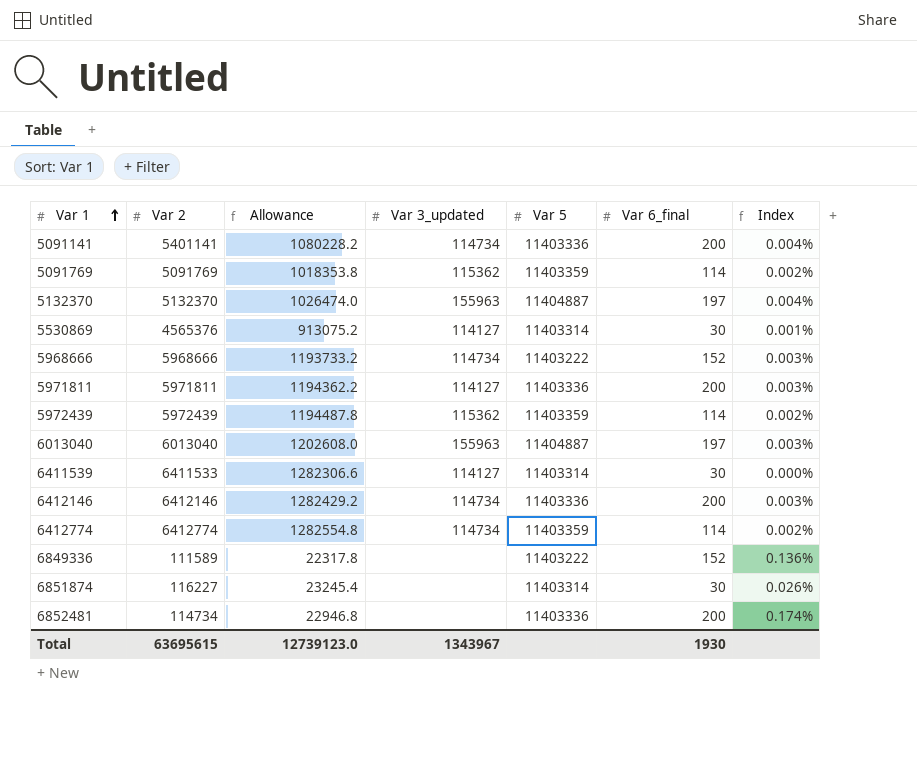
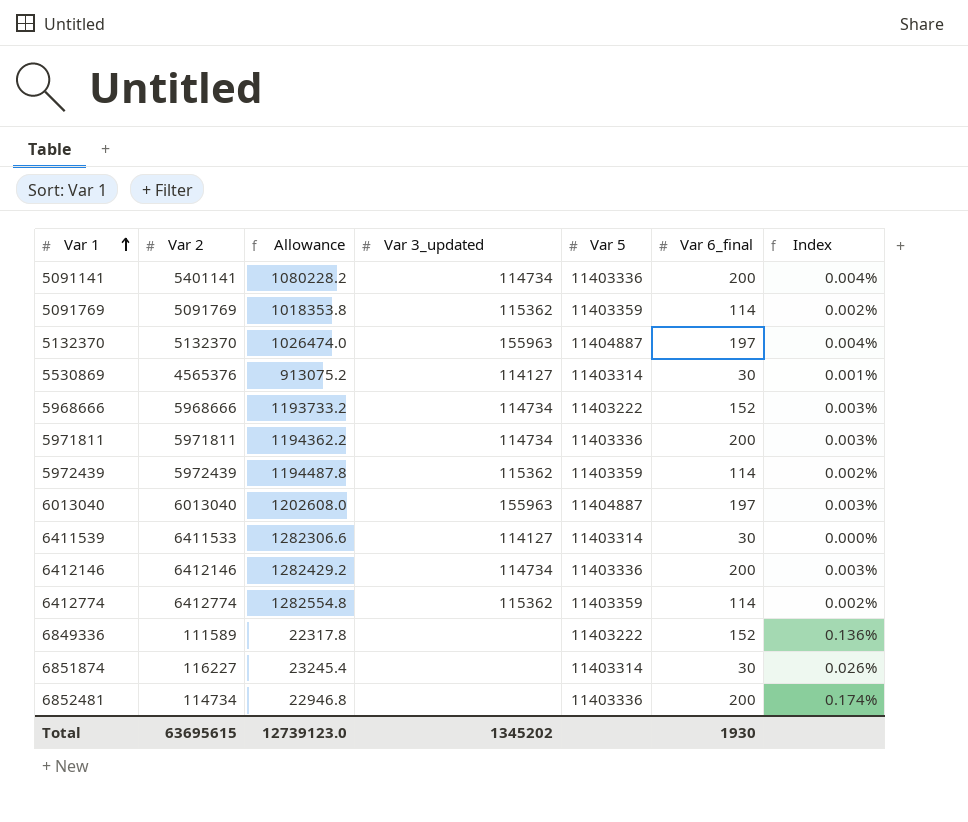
5971811 | Var 3_updated: 114127 -> 114734
6412774 | Var 3_updated: 114734 -> 115362
Total | Var 3_updated: 1343967 -> 1345202

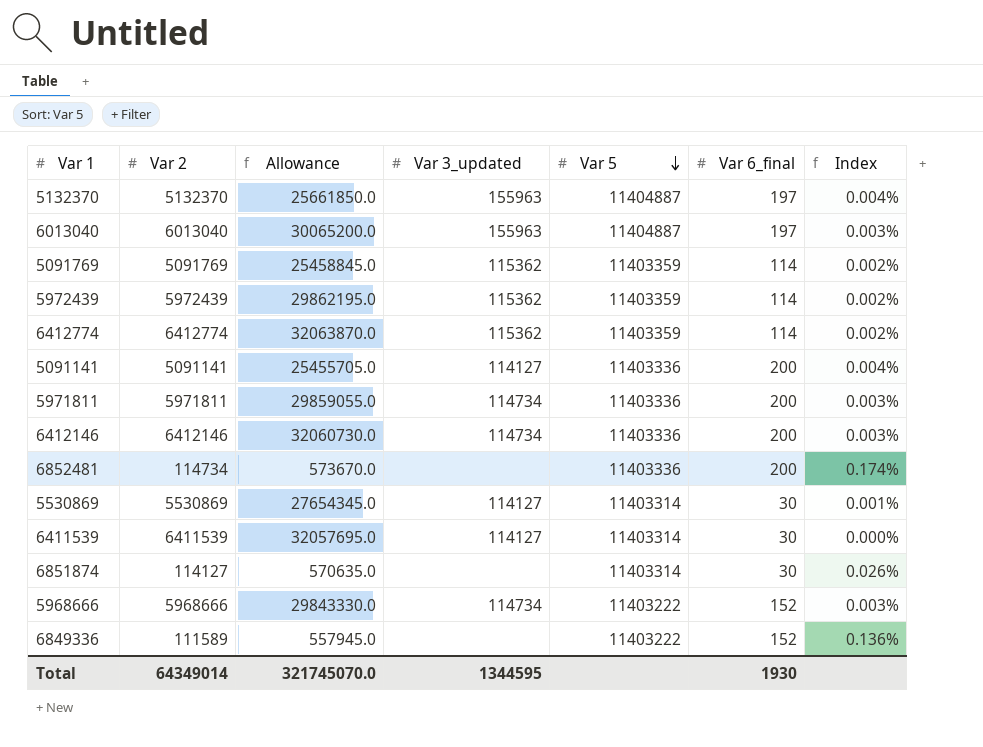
row order: Var 1 ascending -> Var 5 descending
column Allowance | formula: [Var 2] * 0.2 -> [Var 2] * 5
5091141 | Var 2: 5401141 -> 5091141
5091141 | Var 3_updated: 114734 -> 114127
5530869 | Var 2: 4565376 -> 5530869
6411539 | Var 2: 6411533 -> 6411539
6851874 | Var 2: 116227 -> 114127
Total | Var 2: 63695615 -> 64349014
Total | Allowance: 12739123.0 -> 321745070.0
Total | Var 3_updated: 1345202 -> 1344595

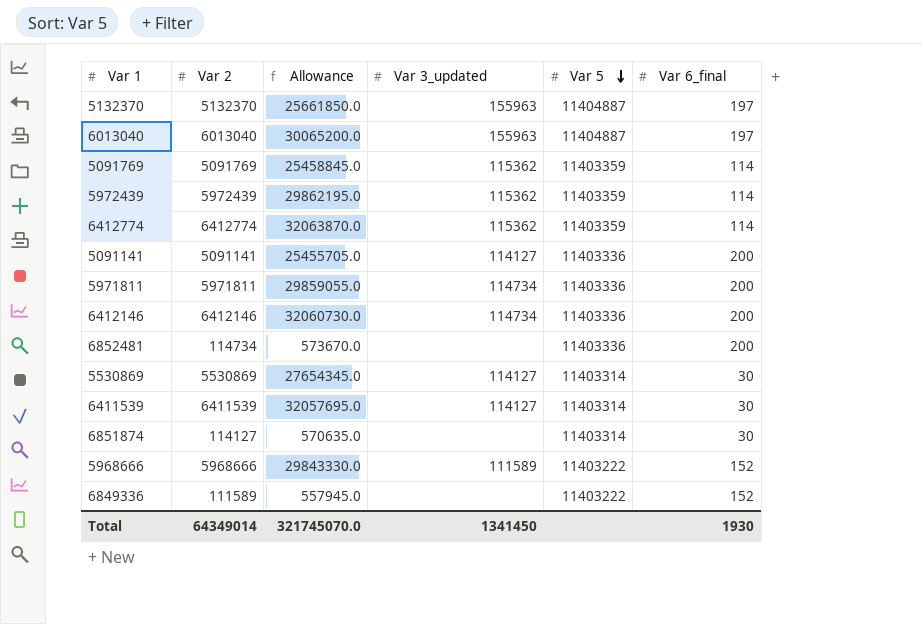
column Index | formula: [Var 6_final] / [Var 2] -> none
5968666 | Var 3_updated: 114734 -> 111589
Total | Var 3_updated: 1344595 -> 1341450

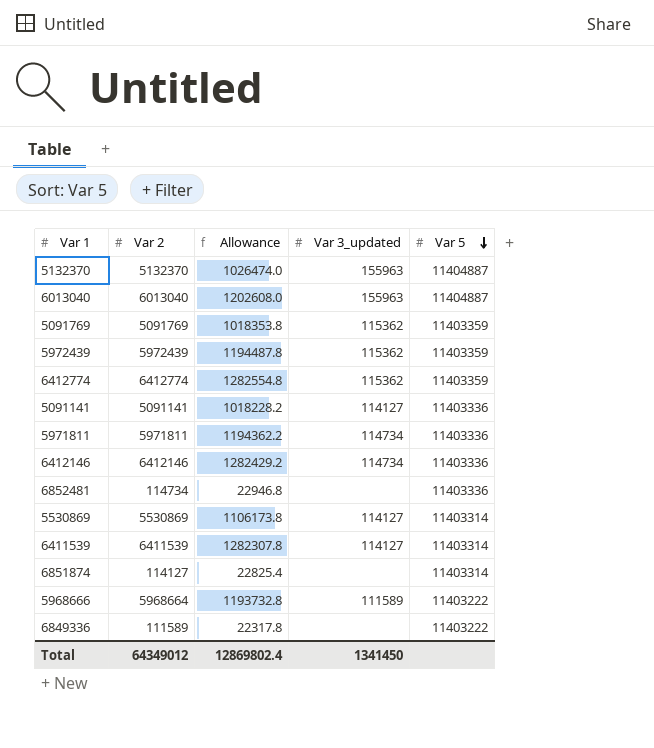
column Var 6_final | position: 6 -> none
column Allowance | formula: [Var 2] * 5 -> [Var 2] * 0.2
5968666 | Var 2: 5968666 -> 5968664
Total | Var 2: 64349014 -> 64349012
Total | Allowance: 321745070.0 -> 12869802.4

